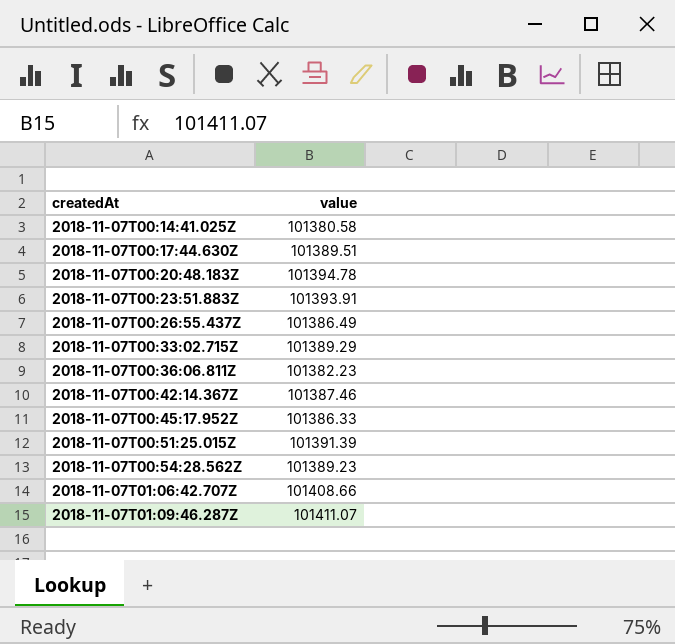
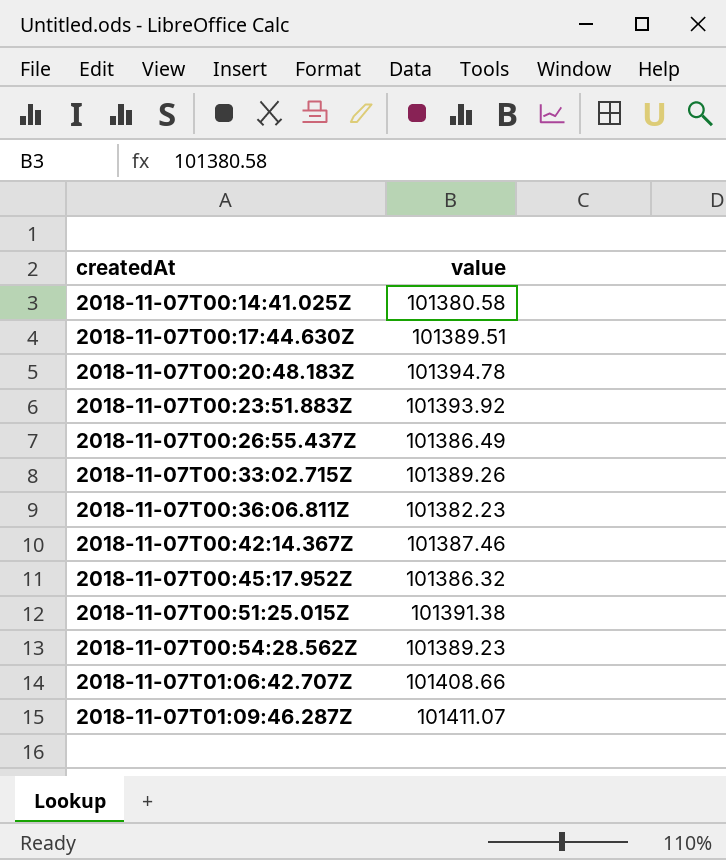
2018-11-07T00:23:51.883Z | value: 101393.91 -> 101393.92
2018-11-07T00:33:02.715Z | value: 101389.29 -> 101389.26
2018-11-07T00:45:17.952Z | value: 101386.33 -> 101386.32
2018-11-07T00:51:25.015Z | value: 101391.39 -> 101391.38

